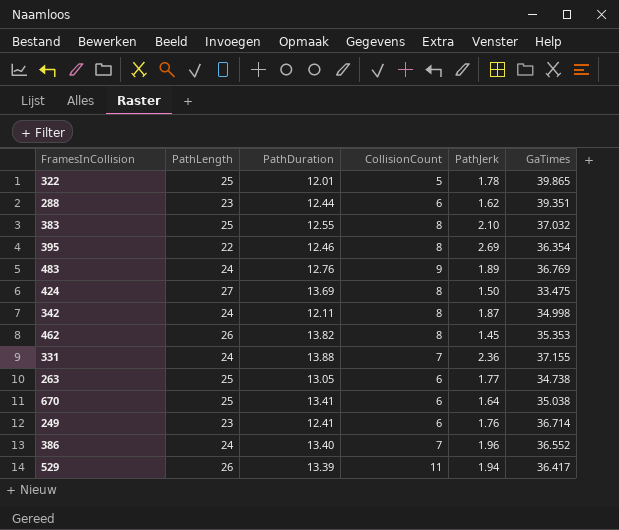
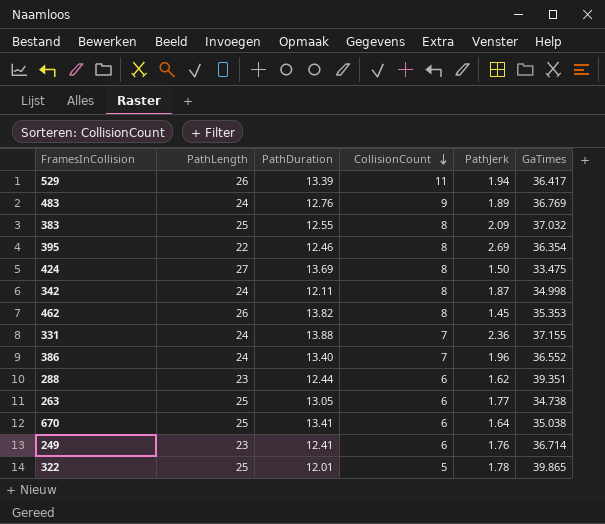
row order: none -> CollisionCount descending
383 | PathJerk: 2.10 -> 2.09

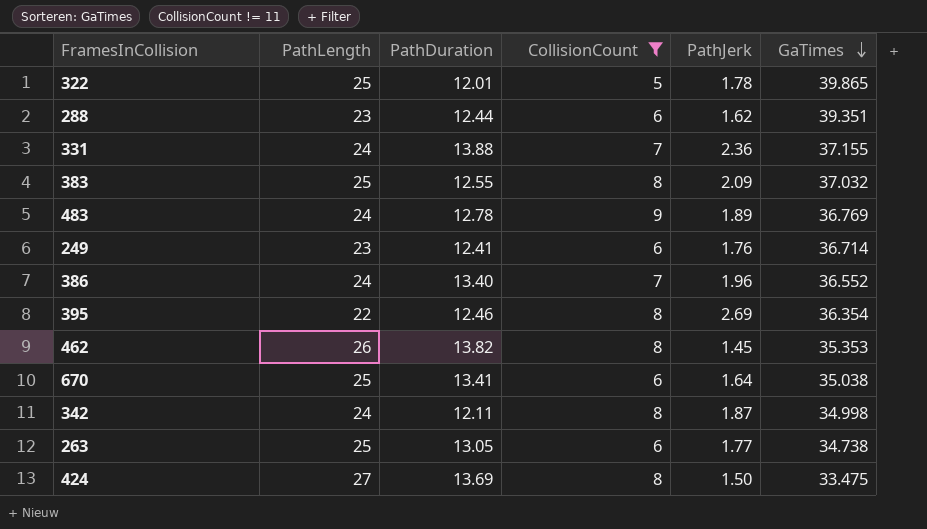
filter: none -> CollisionCount != 11
row order: CollisionCount descending -> GaTimes descending
483 | PathDuration: 12.76 -> 12.78

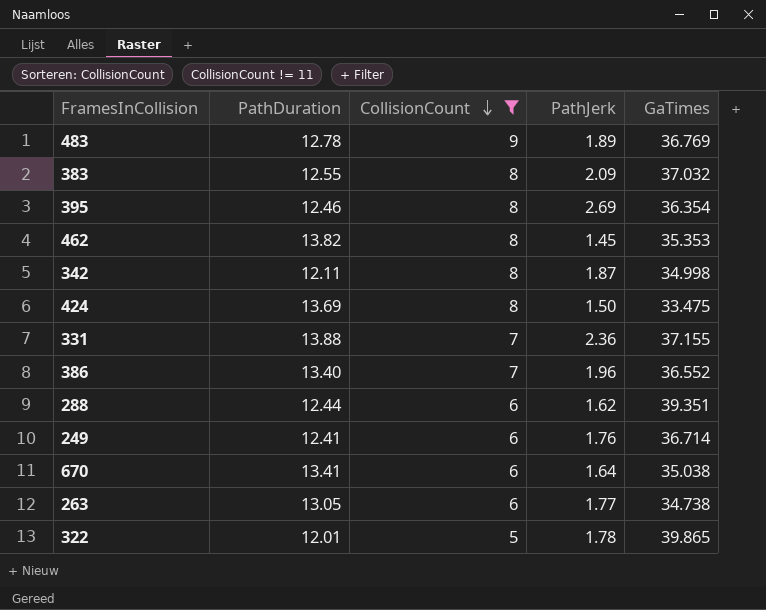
row order: GaTimes descending -> CollisionCount descending
column PathLength | position: 2 -> none

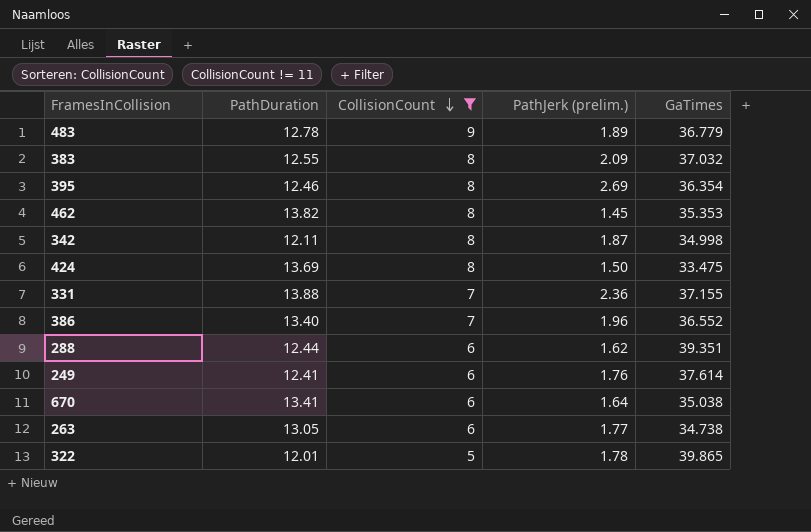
column name: PathJerk -> PathJerk (prelim.)
483 | GaTimes: 36.769 -> 36.779
249 | GaTimes: 36.714 -> 37.614

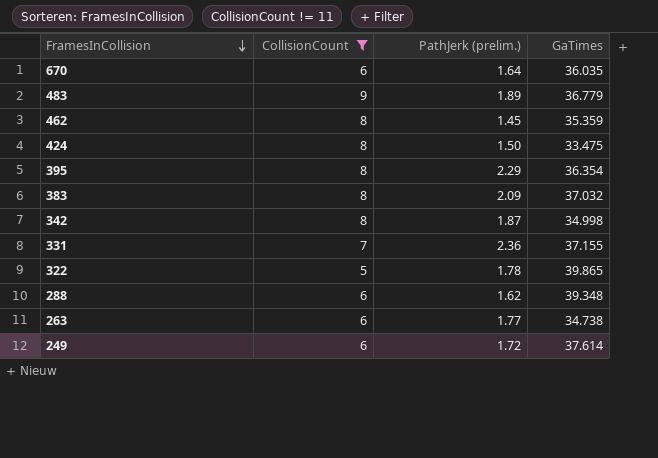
row order: CollisionCount descending -> FramesInCollision descending
column PathDuration | position: 2 -> none
row 386: 13.40 | 7 | 1.96 | 36.552 -> none
670 | GaTimes: 35.038 -> 36.035
462 | GaTimes: 35.353 -> 35.359
395 | PathJerk (prelim.): 2.69 -> 2.29
288 | GaTimes: 39.351 -> 39.348
249 | PathJerk (prelim.): 1.76 -> 1.72

